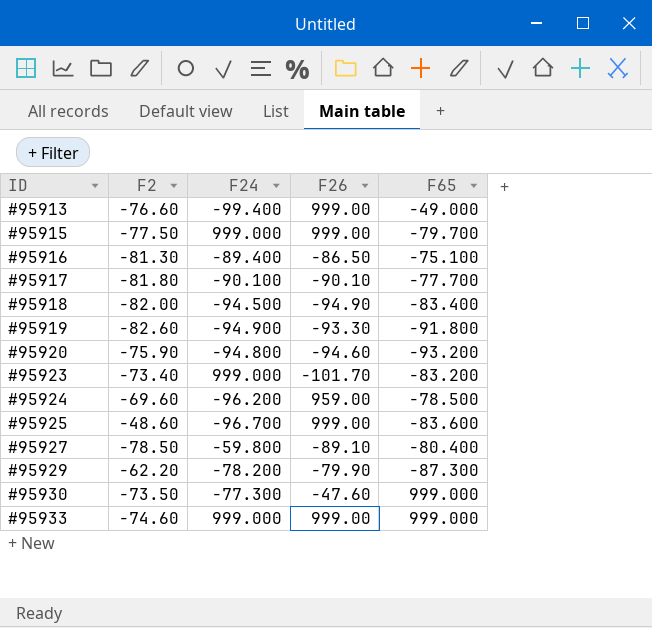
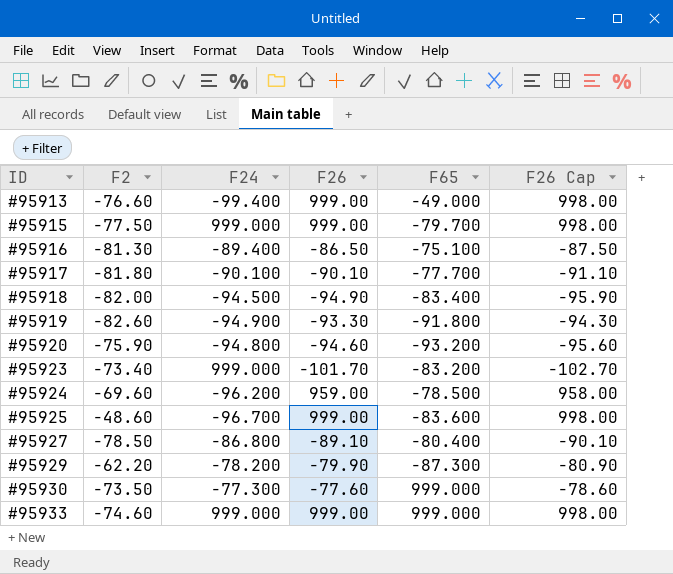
column F26 Cap | formula: none -> [F26] - 1
#95927 | F24: -59.800 -> -86.800
#95930 | F26: -47.60 -> -77.60

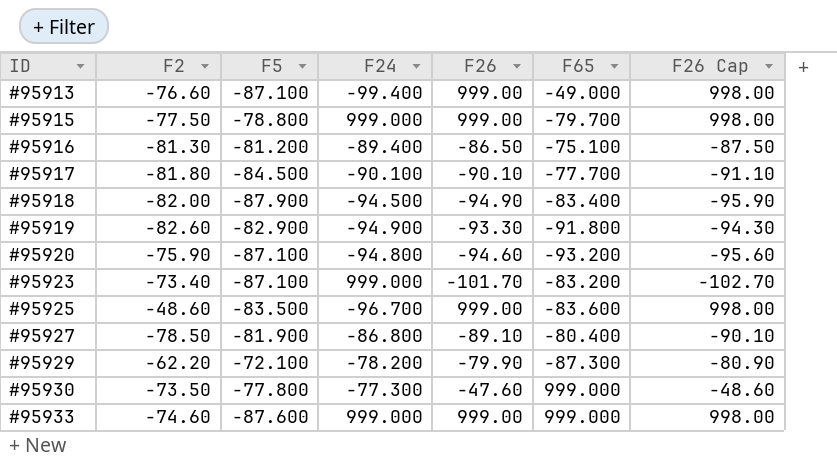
column F5 | position: none -> 3
row #95924: -69.60 | -96.200 | 959.00 | -78.500 | 958.00 -> none
#95930 | F26: -77.60 -> -47.60
#95930 | F26 Cap: -78.60 -> -48.60

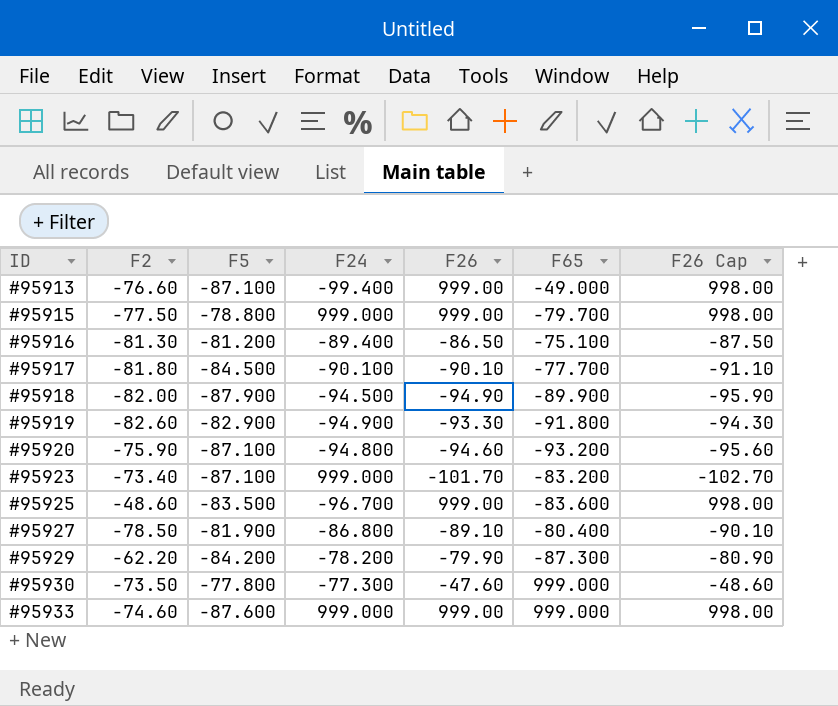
#95918 | F65: -83.400 -> -89.900
#95929 | F5: -72.100 -> -84.200

